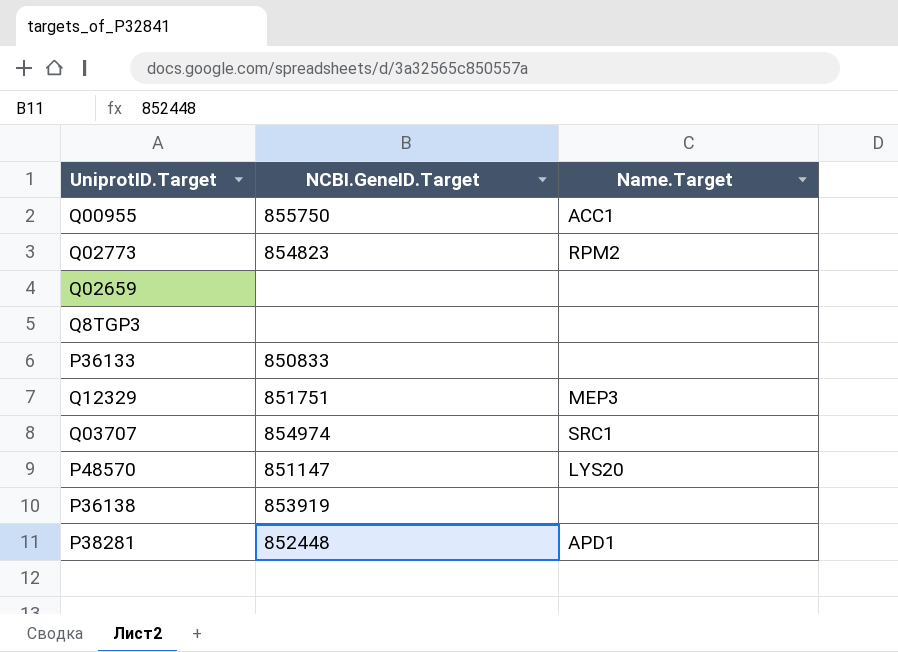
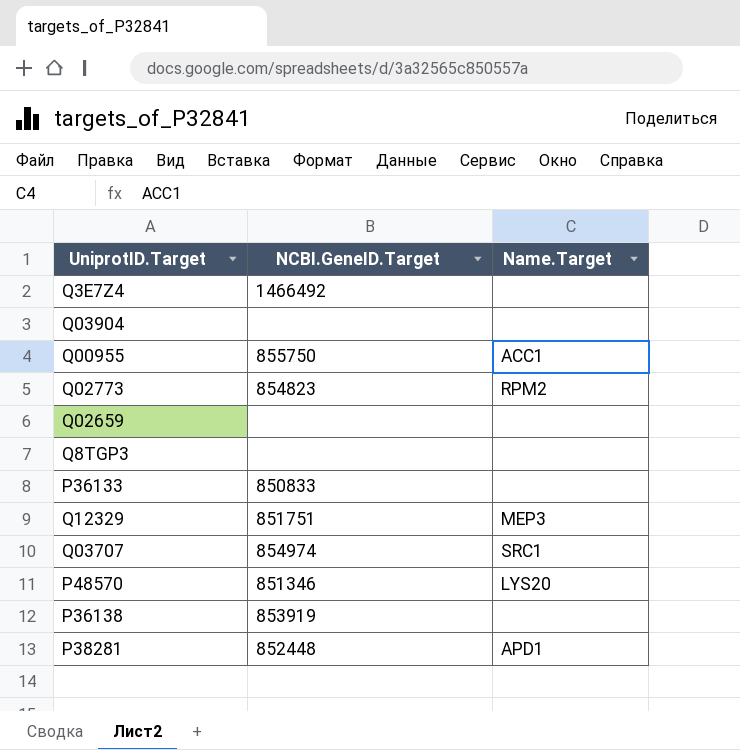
row Q3E7Z4: none -> 1466492 | none
row Q03904: none -> none | none
P48570 | NCBI.GeneID.Target: 851147 -> 851346

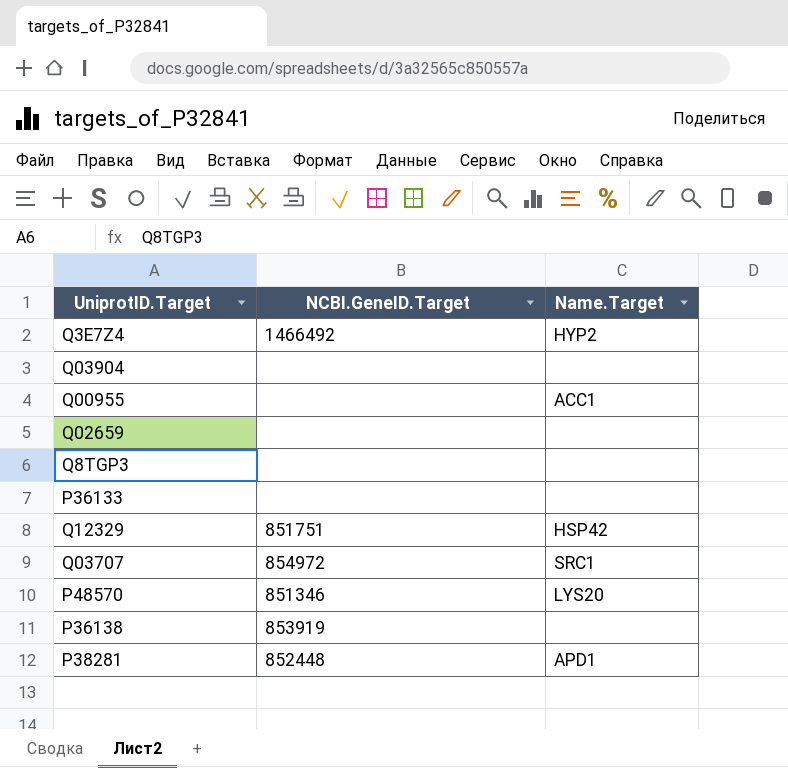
row Q02773: 854823 | RPM2 -> none
Q3E7Z4 | Name.Target: none -> HYP2
Q00955 | NCBI.GeneID.Target: 855750 -> none
P36133 | NCBI.GeneID.Target: 850833 -> none
Q12329 | Name.Target: MEP3 -> HSP42
Q03707 | NCBI.GeneID.Target: 854974 -> 854972

